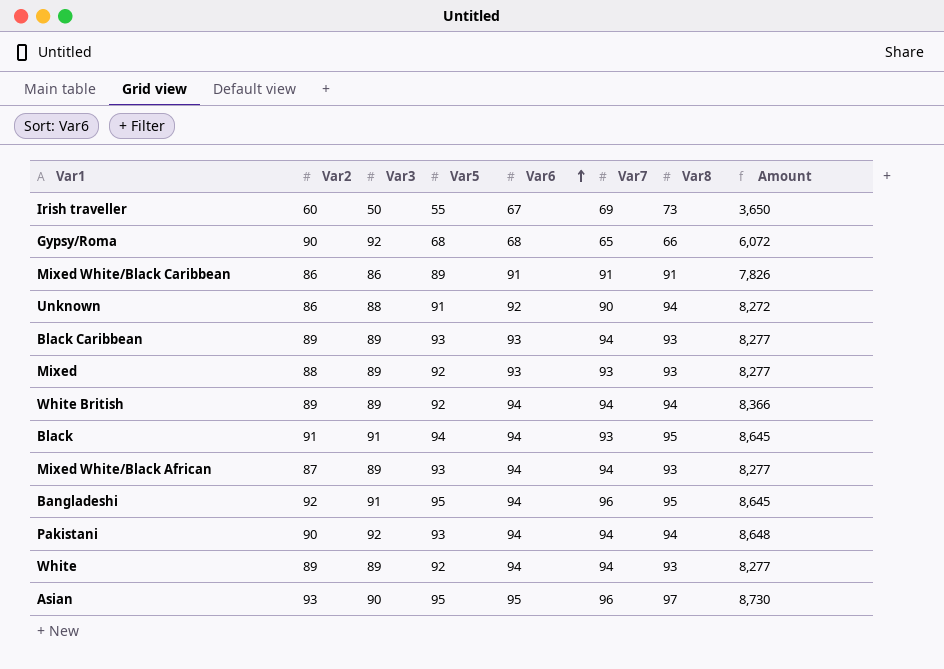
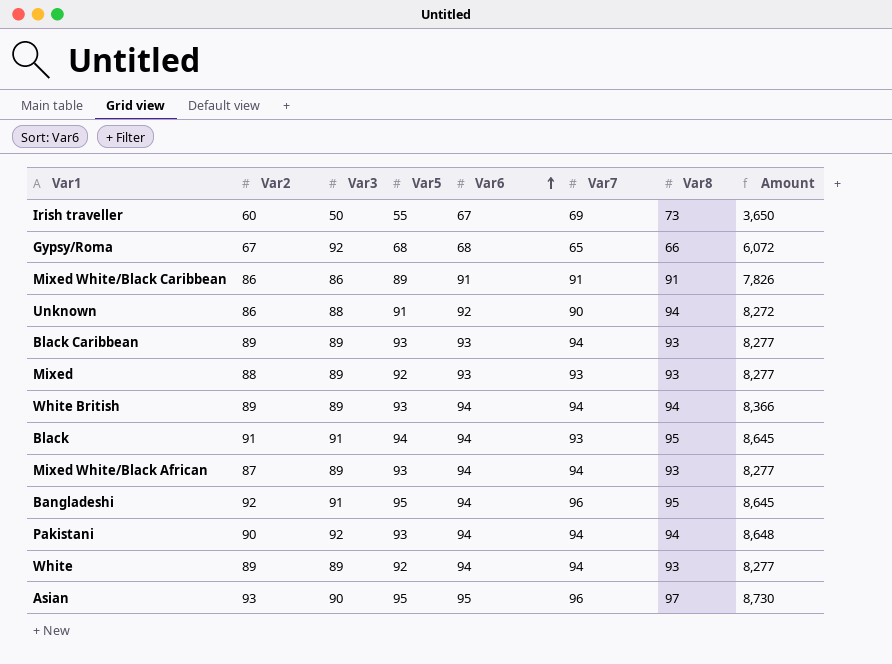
Gypsy/Roma | Var2: 90 -> 67
White British | Var5: 92 -> 93

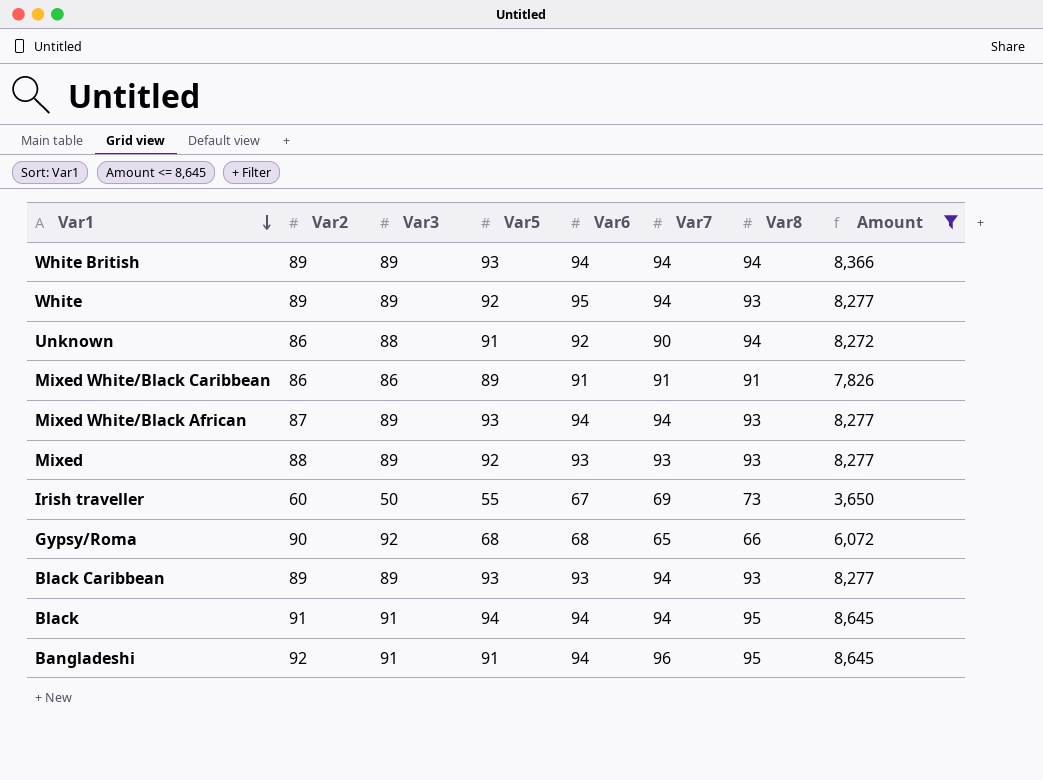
filter: none -> Amount <= 8,645
row order: Var6 ascending -> Var1 descending
White | Var6: 94 -> 95
Gypsy/Roma | Var2: 67 -> 90
Black | Var7: 93 -> 94
Bangladeshi | Var5: 95 -> 91

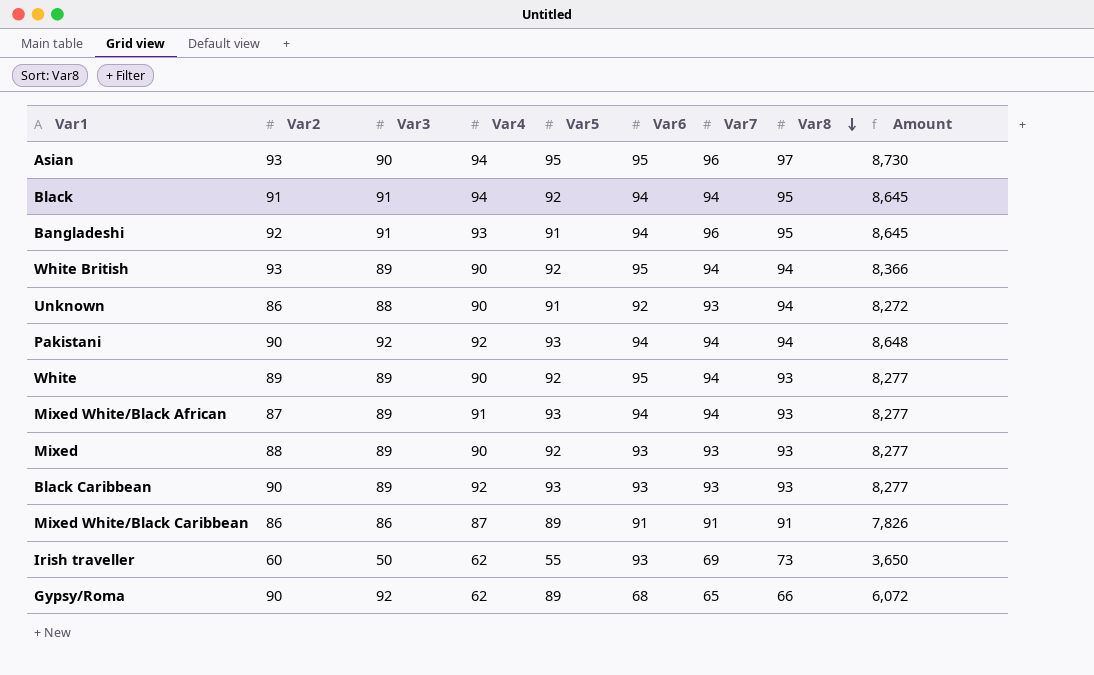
filter: Amount <= 8,645 -> none
row order: Var1 descending -> Var8 descending
column Var4 | position: none -> 4
Black | Var5: 94 -> 92
White British | Var2: 89 -> 93
White British | Var5: 93 -> 92
White British | Var6: 94 -> 95
Unknown | Var7: 90 -> 93
Black Caribbean | Var2: 89 -> 90
Black Caribbean | Var7: 94 -> 93
Irish traveller | Var6: 67 -> 93
Gypsy/Roma | Var5: 68 -> 89

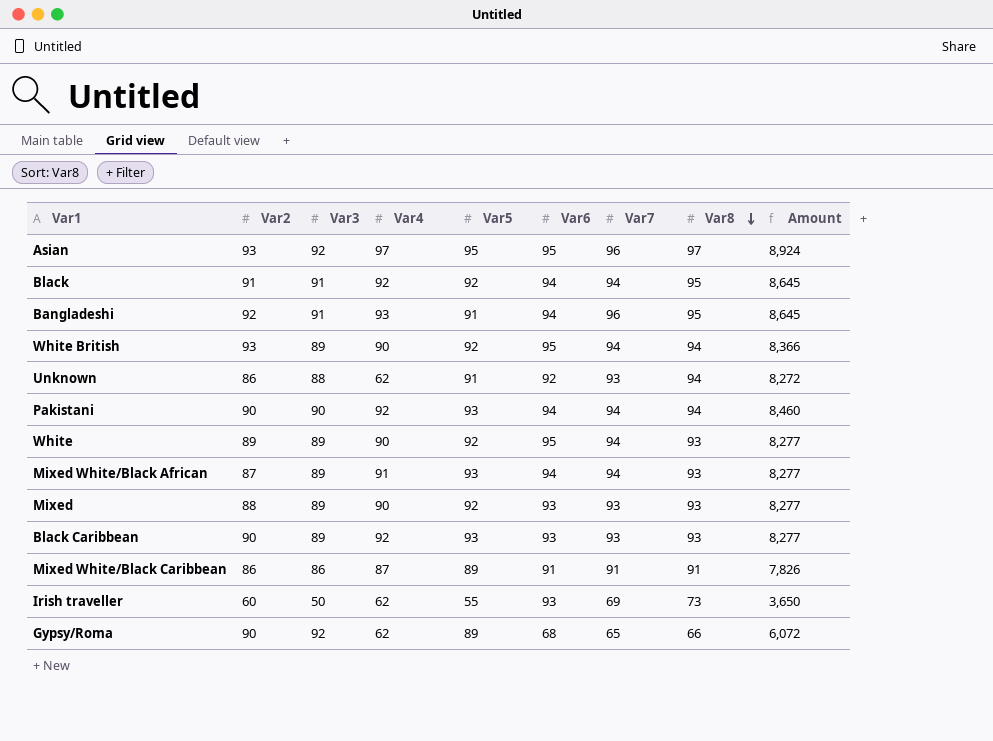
Asian | Var3: 90 -> 92
Asian | Var4: 94 -> 97
Asian | Amount: 8,730 -> 8,924
Black | Var4: 94 -> 92
Unknown | Var4: 90 -> 62
Pakistani | Var3: 92 -> 90
Pakistani | Amount: 8,648 -> 8,460

